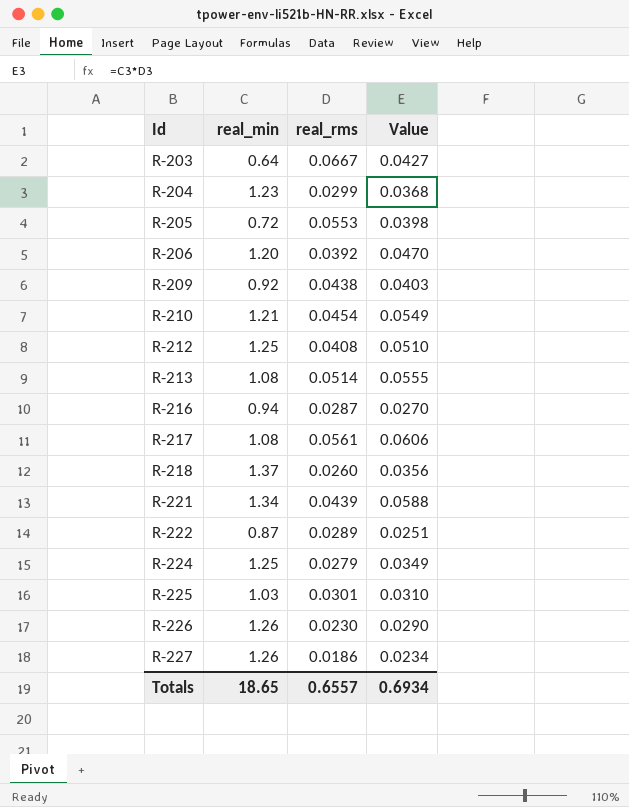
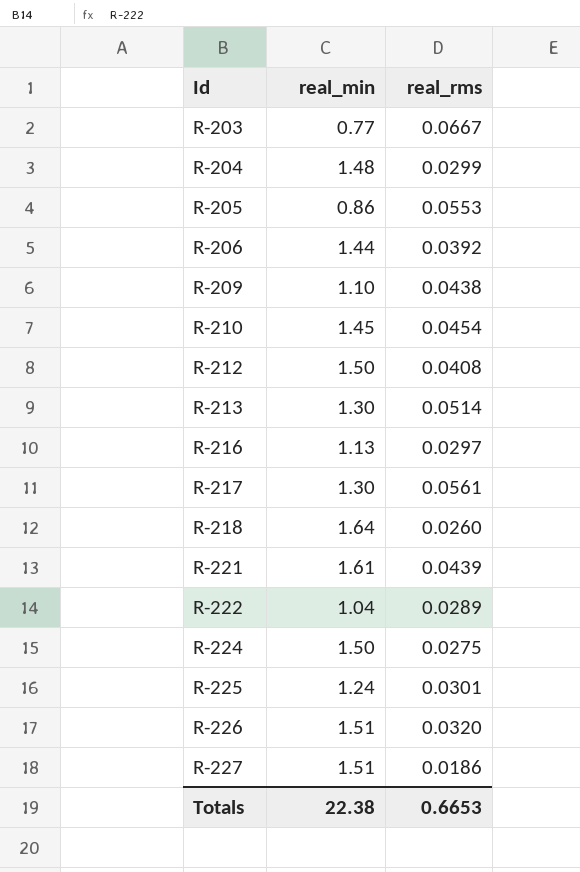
column Value | formula: [real_min] * [real_rms] -> none
R-203 | real_min: 0.64 -> 0.77
R-204 | real_min: 1.23 -> 1.48
R-205 | real_min: 0.72 -> 0.86
R-206 | real_min: 1.20 -> 1.44
R-209 | real_min: 0.92 -> 1.10
R-210 | real_min: 1.21 -> 1.45
R-212 | real_min: 1.25 -> 1.50
R-213 | real_min: 1.08 -> 1.30
R-216 | real_min: 0.94 -> 1.13
R-216 | real_rms: 0.0287 -> 0.0297
R-217 | real_min: 1.08 -> 1.30
R-218 | real_min: 1.37 -> 1.64
R-221 | real_min: 1.34 -> 1.61
R-222 | real_min: 0.87 -> 1.04
R-224 | real_min: 1.25 -> 1.50
R-224 | real_rms: 0.0279 -> 0.0275
R-225 | real_min: 1.03 -> 1.24
R-226 | real_min: 1.26 -> 1.51
R-226 | real_rms: 0.0230 -> 0.0320
R-227 | real_min: 1.26 -> 1.51
Totals | real_min: 18.65 -> 22.38
Totals | real_rms: 0.6557 -> 0.6653

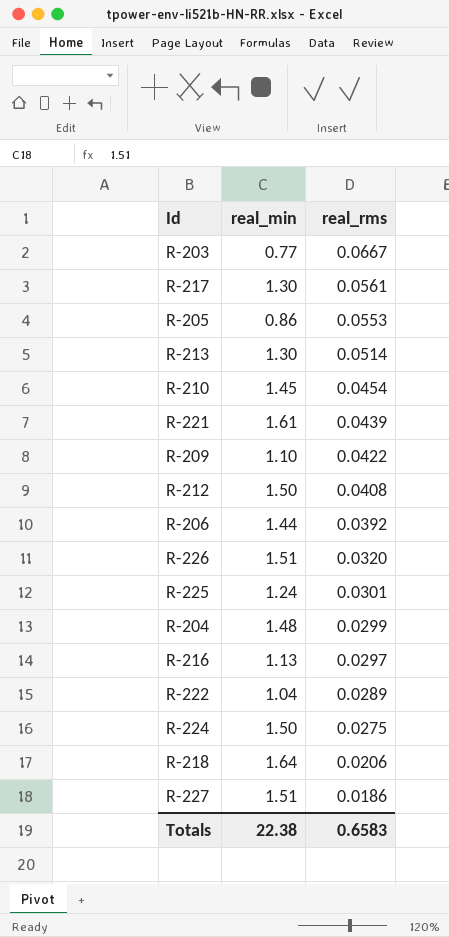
row order: Id ascending -> real_rms descending
R-209 | real_rms: 0.0438 -> 0.0422
R-218 | real_rms: 0.0260 -> 0.0206
Totals | real_rms: 0.6653 -> 0.6583

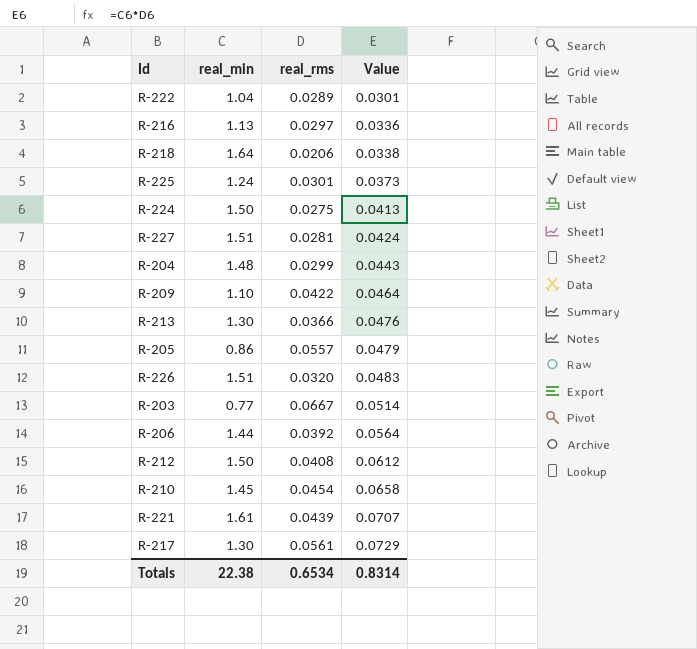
row order: real_rms descending -> Value ascending
column Value | formula: none -> [real_min] * [real_rms]
R-227 | real_rms: 0.0186 -> 0.0281
R-213 | real_rms: 0.0514 -> 0.0366
R-205 | real_rms: 0.0553 -> 0.0557
Totals | real_rms: 0.6583 -> 0.6534

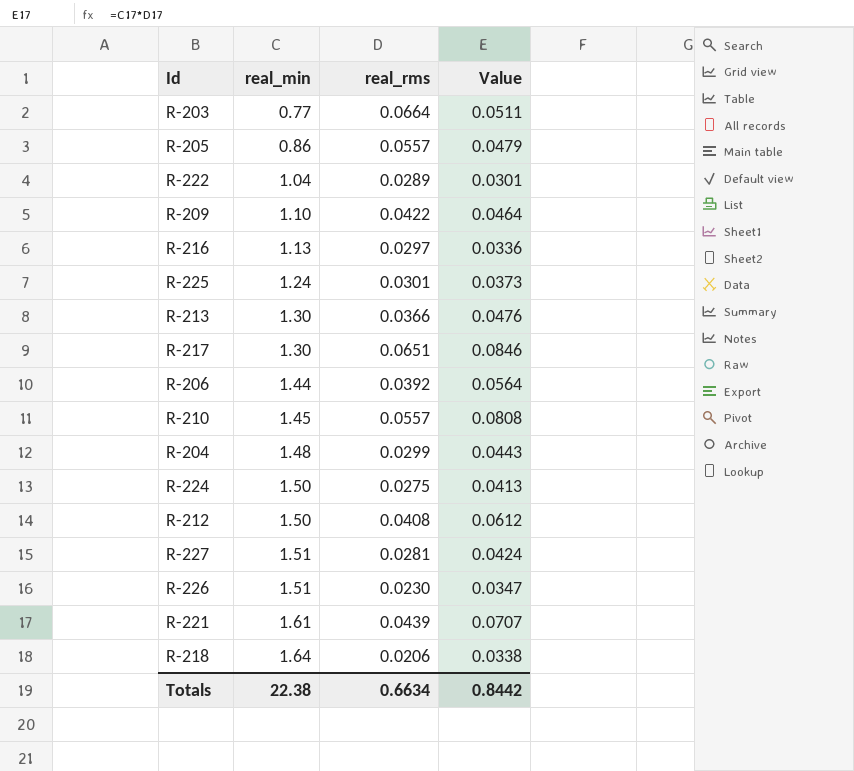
row order: Value ascending -> real_min ascending
R-203 | real_rms: 0.0667 -> 0.0664
R-203 | Value: 0.0514 -> 0.0511
R-217 | real_rms: 0.0561 -> 0.0651
R-217 | Value: 0.0729 -> 0.0846
R-210 | real_rms: 0.0454 -> 0.0557
R-210 | Value: 0.0658 -> 0.0808
R-226 | real_rms: 0.0320 -> 0.0230
R-226 | Value: 0.0483 -> 0.0347
Totals | real_rms: 0.6534 -> 0.6634
Totals | Value: 0.8314 -> 0.8442

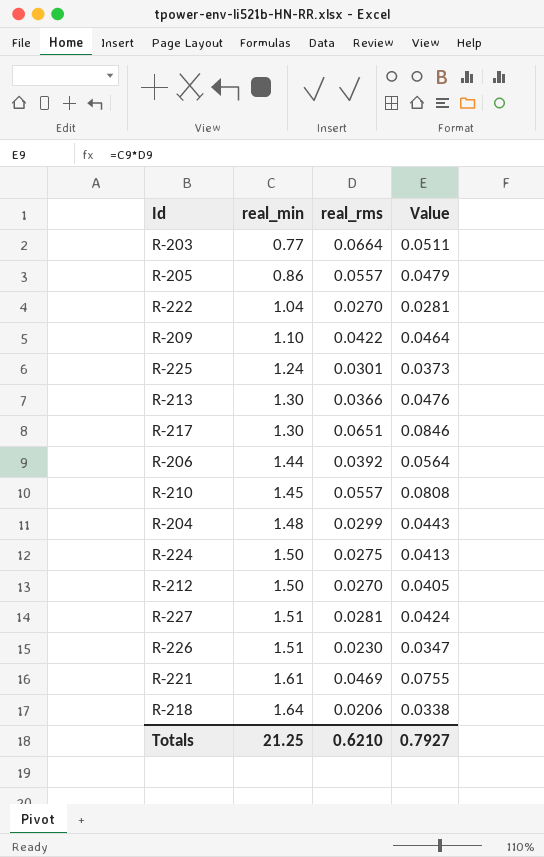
row R-216: 1.13 | 0.0297 | 0.0336 -> none
R-222 | real_rms: 0.0289 -> 0.0270
R-222 | Value: 0.0301 -> 0.0281
R-212 | real_rms: 0.0408 -> 0.0270
R-212 | Value: 0.0612 -> 0.0405
R-221 | real_rms: 0.0439 -> 0.0469
R-221 | Value: 0.0707 -> 0.0755
Totals | real_min: 22.38 -> 21.25
Totals | real_rms: 0.6634 -> 0.6210
Totals | Value: 0.8442 -> 0.7927

